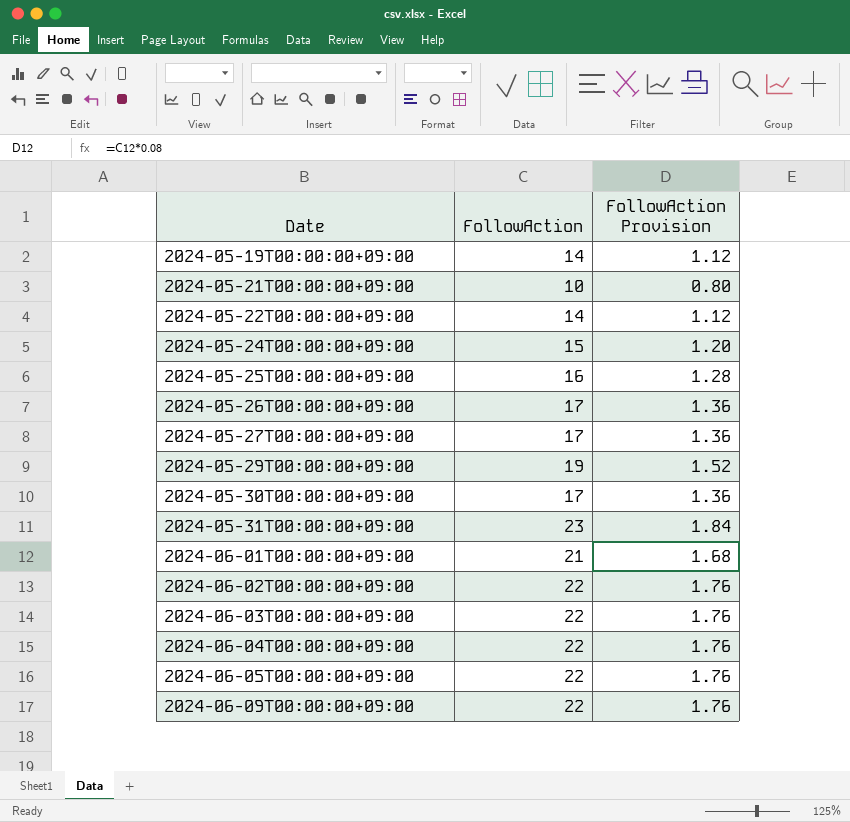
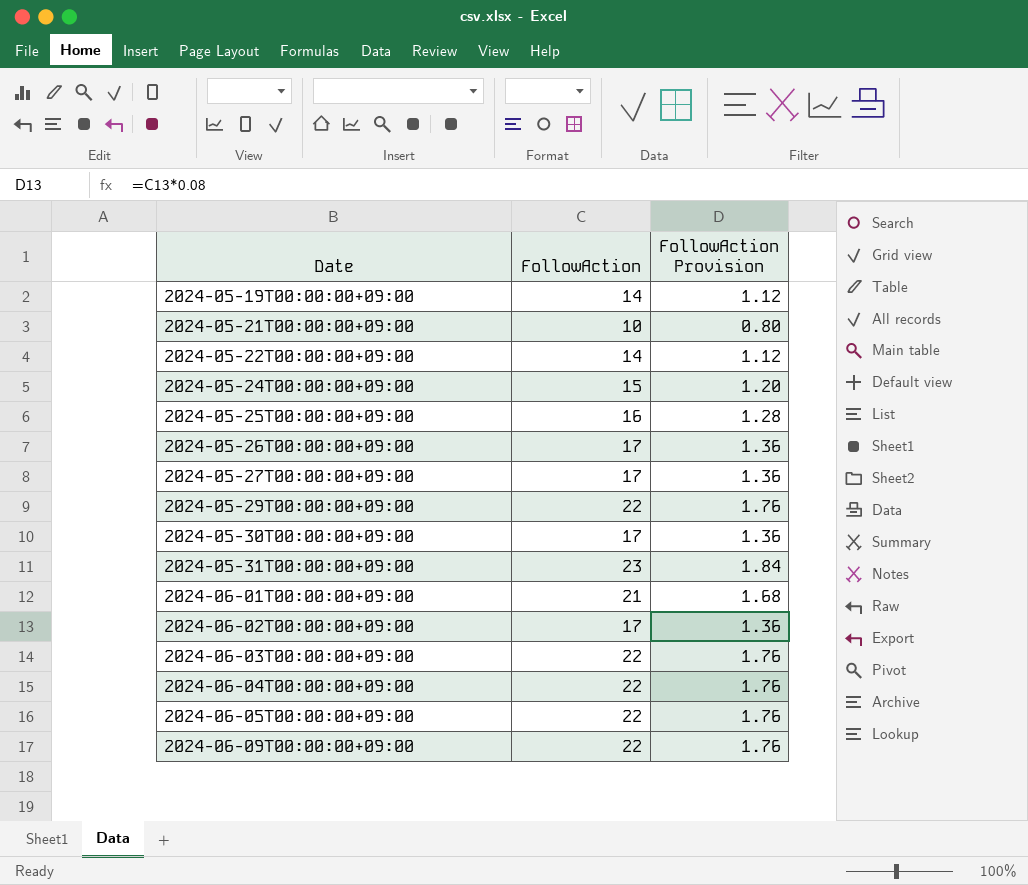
2024-05-29T00:00:00+09:00 | FollowAction: 19 -> 22
2024-05-29T00:00:00+09:00 | FollowAction Provision: 1.52 -> 1.76
2024-06-02T00:00:00+09:00 | FollowAction: 22 -> 17
2024-06-02T00:00:00+09:00 | FollowAction Provision: 1.76 -> 1.36

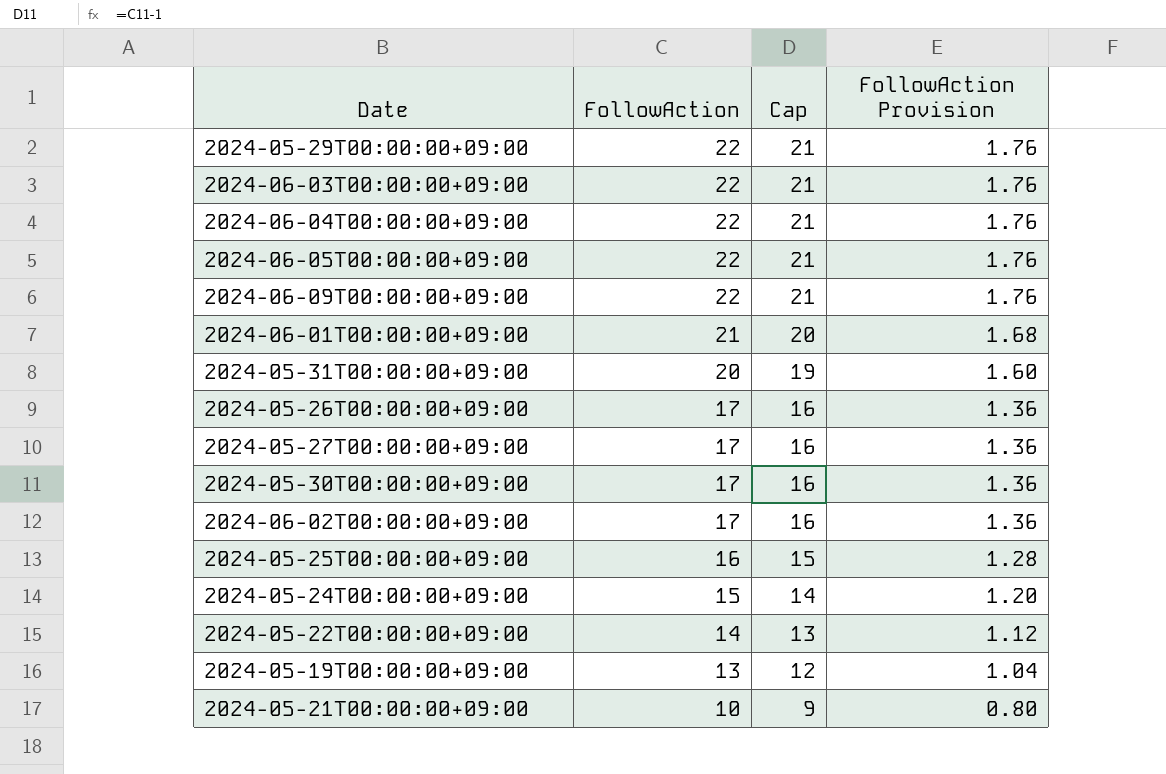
row order: Date ascending -> FollowAction descending
column Cap | formula: none -> [FollowAction] - 1
2024-05-31T00:00:00+09:00 | FollowAction: 23 -> 20
2024-05-31T00:00:00+09:00 | FollowAction Provision: 1.84 -> 1.60
2024-05-19T00:00:00+09:00 | FollowAction: 14 -> 13
2024-05-19T00:00:00+09:00 | FollowAction Provision: 1.12 -> 1.04

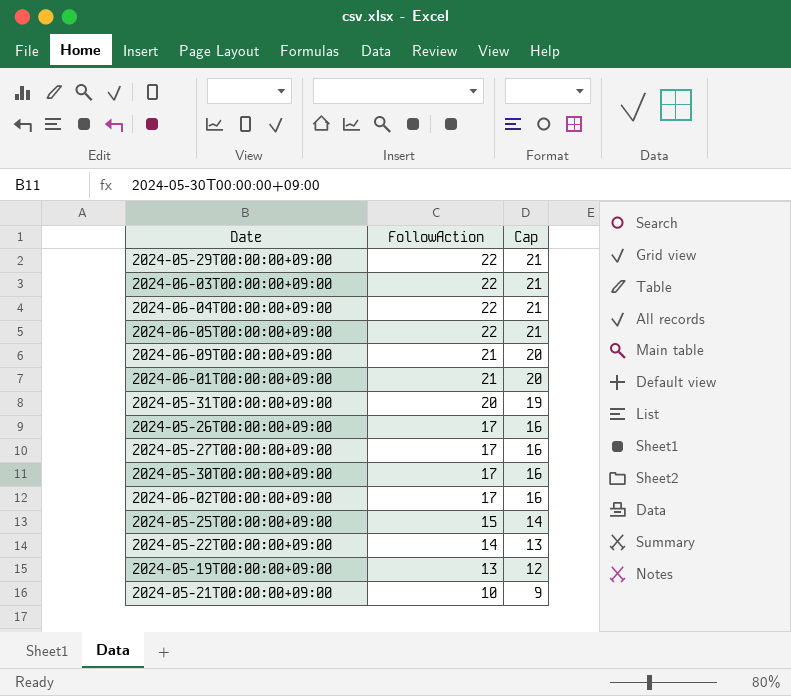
column FollowAction Provision | formula: [FollowAction] * 0.08 -> none
row 2024-05-24T00:00:00+09:00: 15 | 14 | 1.20 -> none
2024-06-09T00:00:00+09:00 | FollowAction: 22 -> 21
2024-06-09T00:00:00+09:00 | Cap: 21 -> 20
2024-05-25T00:00:00+09:00 | FollowAction: 16 -> 15
2024-05-25T00:00:00+09:00 | Cap: 15 -> 14

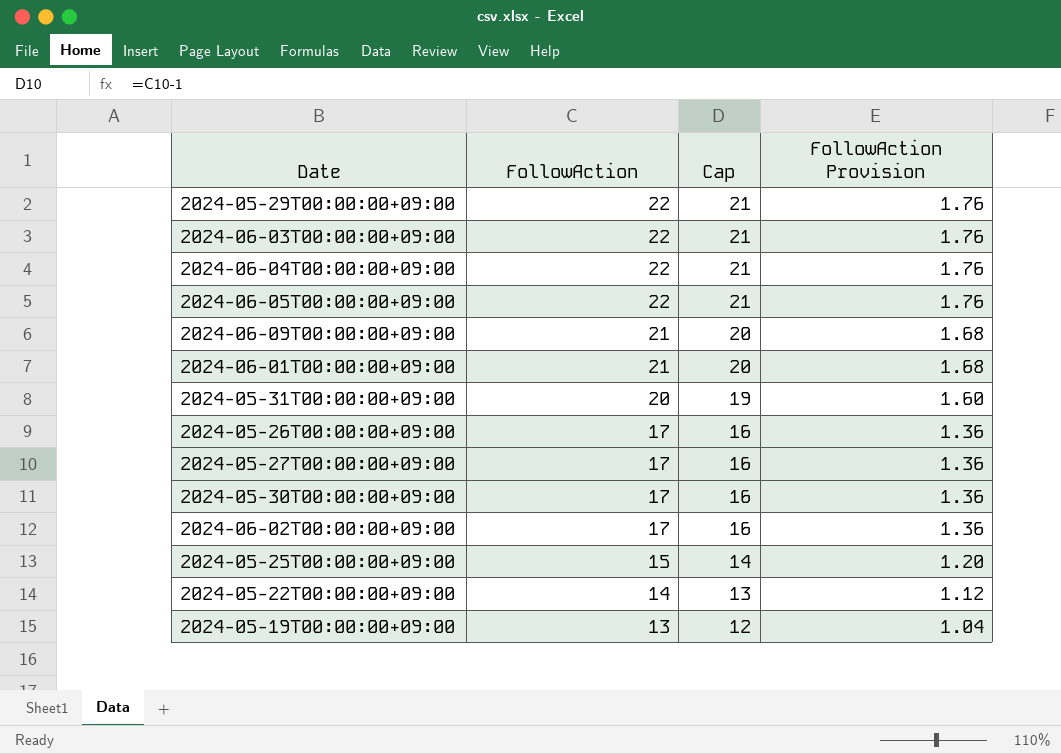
column FollowAction Provision | formula: none -> [FollowAction] * 0.08
row 2024-05-21T00:00:00+09:00: 10 | 9 -> none

